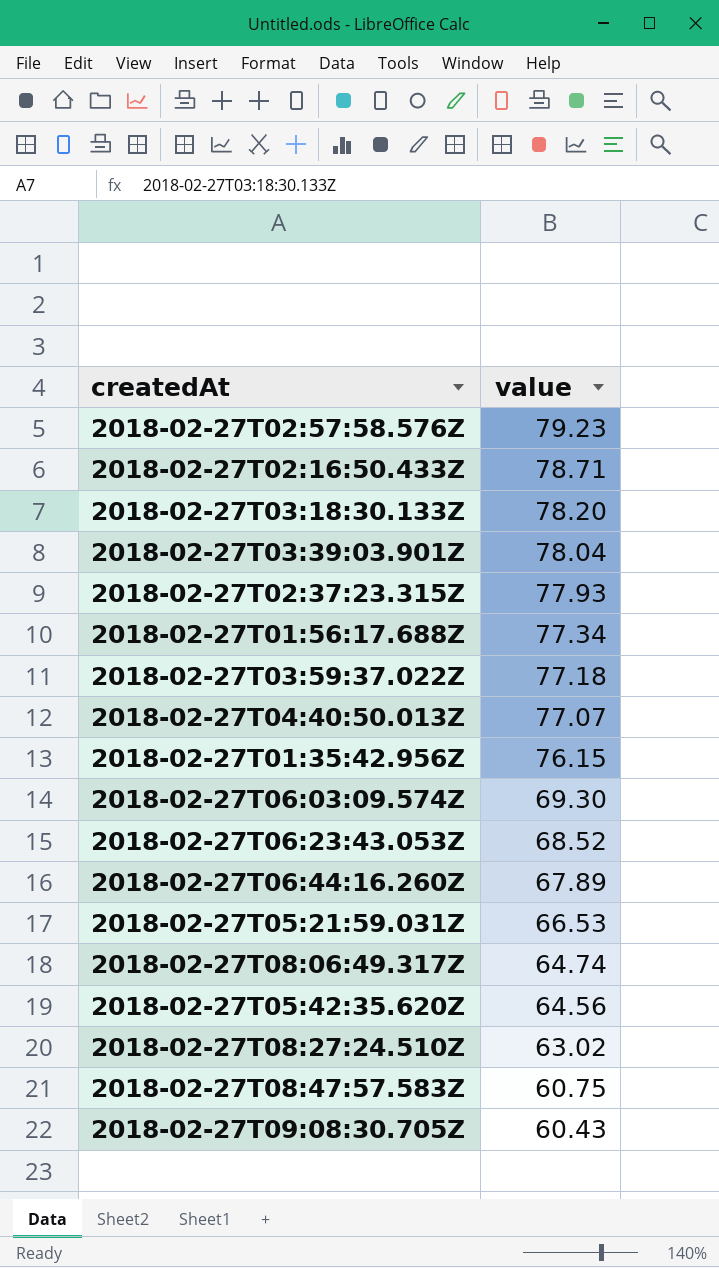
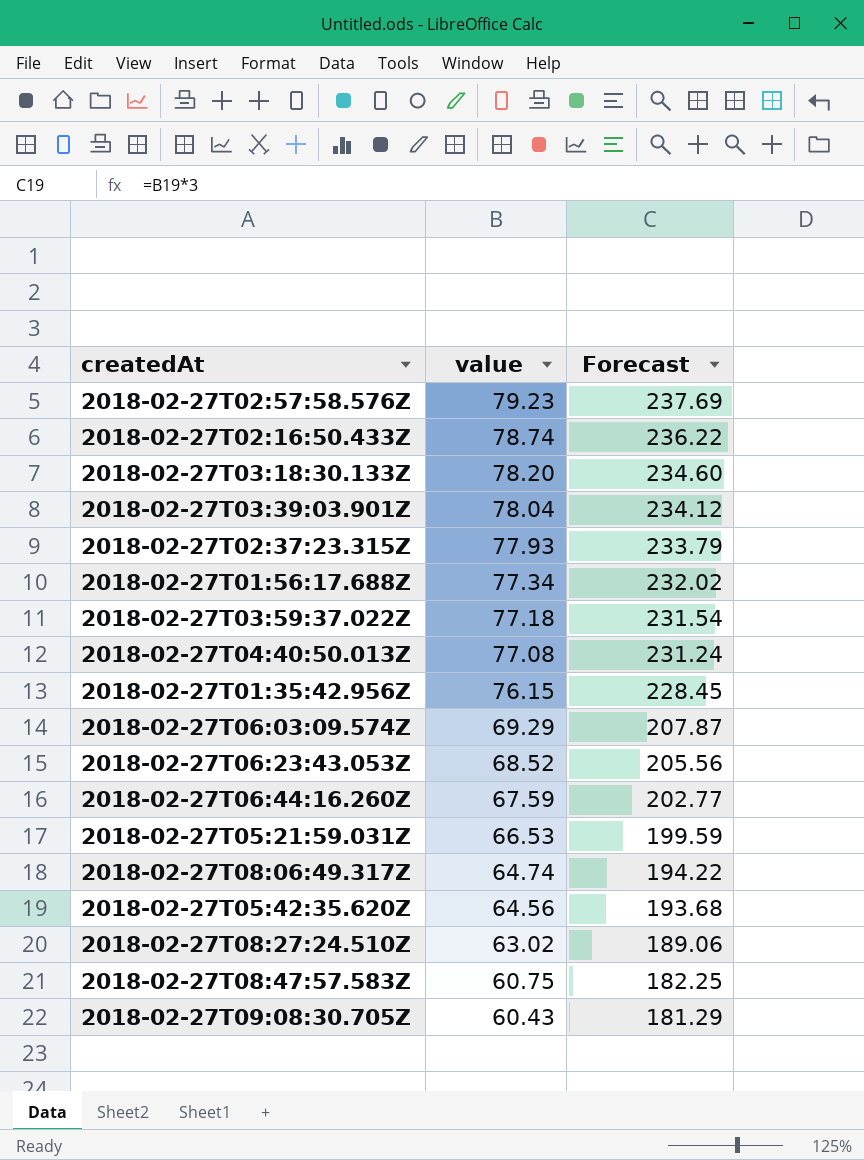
column Forecast | formula: none -> [value] * 3
2018-02-27T02:16:50.433Z | value: 78.71 -> 78.74
2018-02-27T04:40:50.013Z | value: 77.07 -> 77.08
2018-02-27T06:03:09.574Z | value: 69.30 -> 69.29
2018-02-27T06:44:16.260Z | value: 67.89 -> 67.59

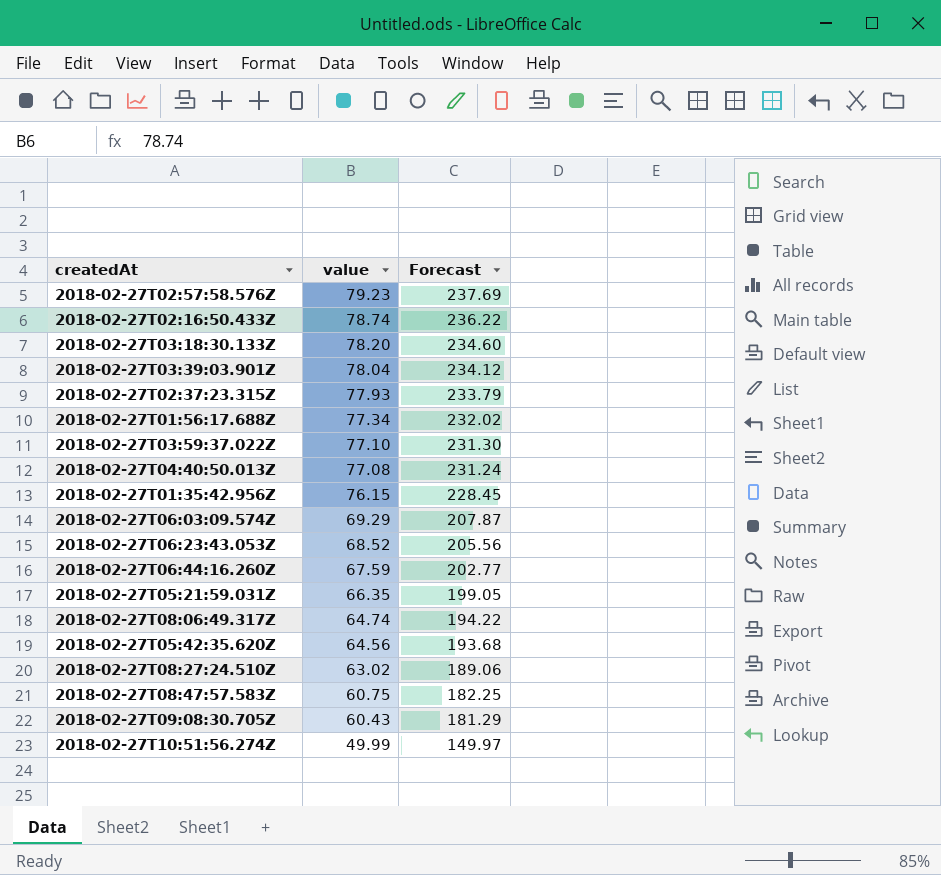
2018-02-27T03:59:37.022Z | value: 77.18 -> 77.10
2018-02-27T03:59:37.022Z | Forecast: 231.54 -> 231.30
2018-02-27T05:21:59.031Z | value: 66.53 -> 66.35
2018-02-27T05:21:59.031Z | Forecast: 199.59 -> 199.05
row 2018-02-27T10:51:56.274Z: none -> 49.99 | 149.97

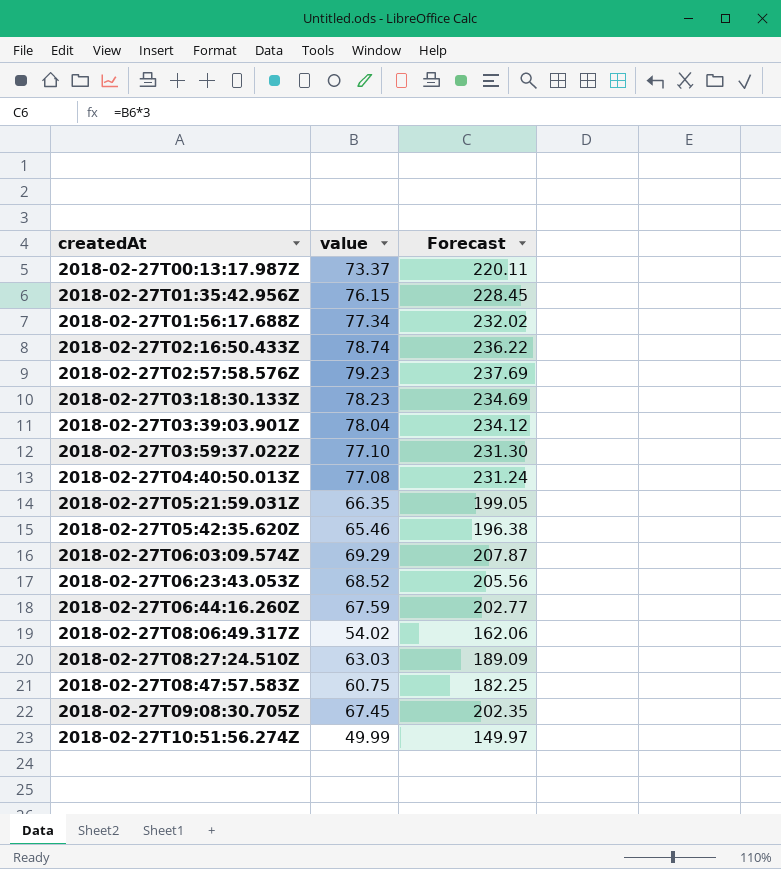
row order: value descending -> createdAt ascending
row 2018-02-27T02:37:23.315Z: 77.93 | 233.79 -> none
row 2018-02-27T00:13:17.987Z: none -> 73.37 | 220.11
2018-02-27T03:18:30.133Z | value: 78.20 -> 78.23
2018-02-27T03:18:30.133Z | Forecast: 234.60 -> 234.69
2018-02-27T05:42:35.620Z | value: 64.56 -> 65.46
2018-02-27T05:42:35.620Z | Forecast: 193.68 -> 196.38
2018-02-27T08:06:49.317Z | value: 64.74 -> 54.02
2018-02-27T08:06:49.317Z | Forecast: 194.22 -> 162.06
2018-02-27T08:27:24.510Z | value: 63.02 -> 63.03
2018-02-27T08:27:24.510Z | Forecast: 189.06 -> 189.09
2018-02-27T09:08:30.705Z | value: 60.43 -> 67.45
2018-02-27T09:08:30.705Z | Forecast: 181.29 -> 202.35

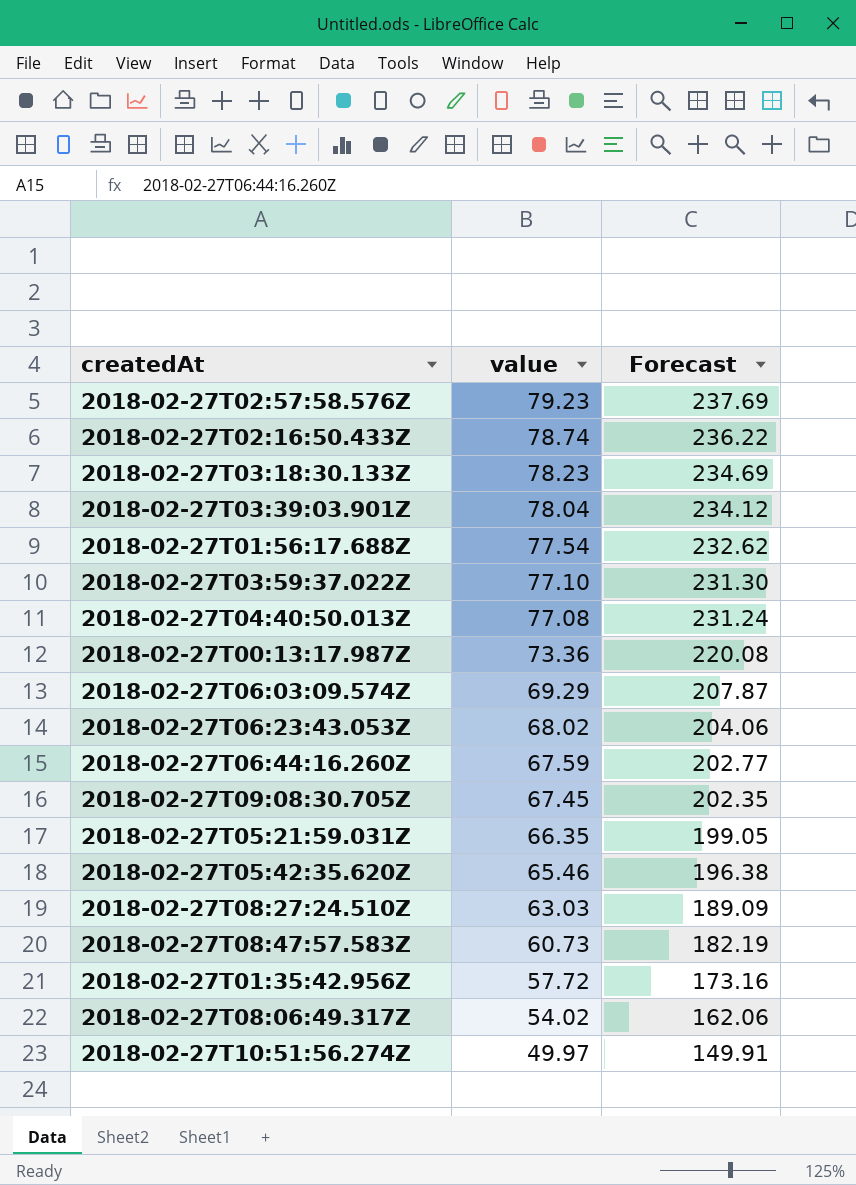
row order: createdAt ascending -> value descending
2018-02-27T01:56:17.688Z | value: 77.34 -> 77.54
2018-02-27T01:56:17.688Z | Forecast: 232.02 -> 232.62
2018-02-27T00:13:17.987Z | value: 73.37 -> 73.36
2018-02-27T00:13:17.987Z | Forecast: 220.11 -> 220.08
2018-02-27T06:23:43.053Z | value: 68.52 -> 68.02
2018-02-27T06:23:43.053Z | Forecast: 205.56 -> 204.06
2018-02-27T08:47:57.583Z | value: 60.75 -> 60.73
2018-02-27T08:47:57.583Z | Forecast: 182.25 -> 182.19
2018-02-27T01:35:42.956Z | value: 76.15 -> 57.72
2018-02-27T01:35:42.956Z | Forecast: 228.45 -> 173.16
2018-02-27T10:51:56.274Z | value: 49.99 -> 49.97
2018-02-27T10:51:56.274Z | Forecast: 149.97 -> 149.91

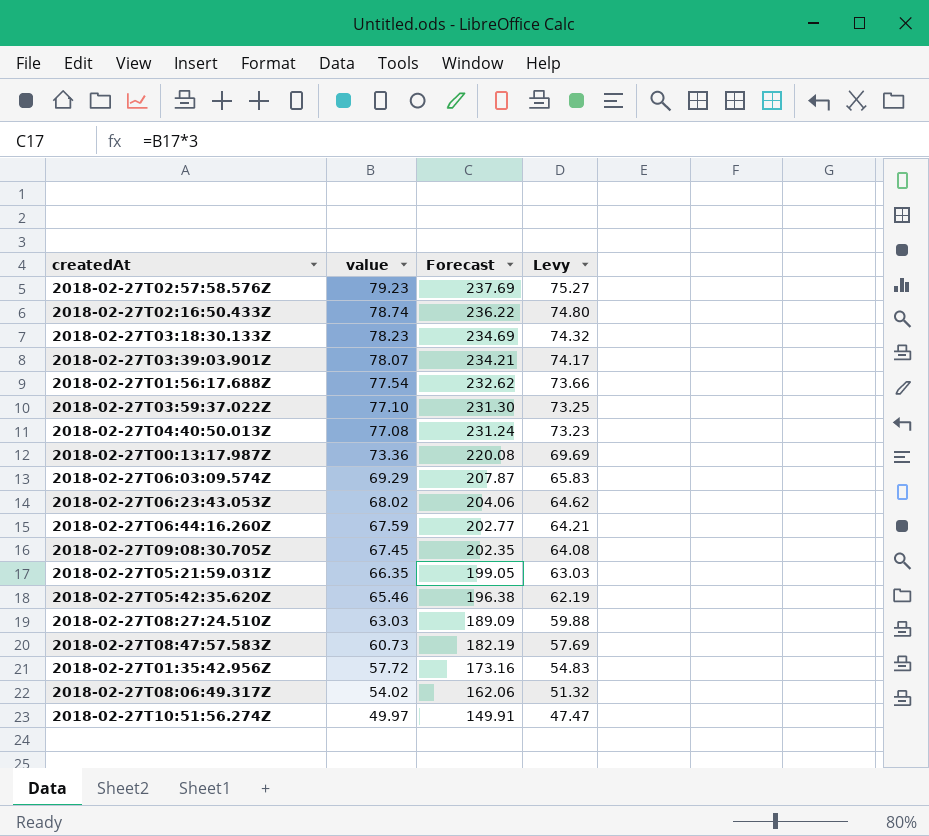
column Levy | formula: none -> [value] * 0.95
2018-02-27T03:39:03.901Z | value: 78.04 -> 78.07
2018-02-27T03:39:03.901Z | Forecast: 234.12 -> 234.21

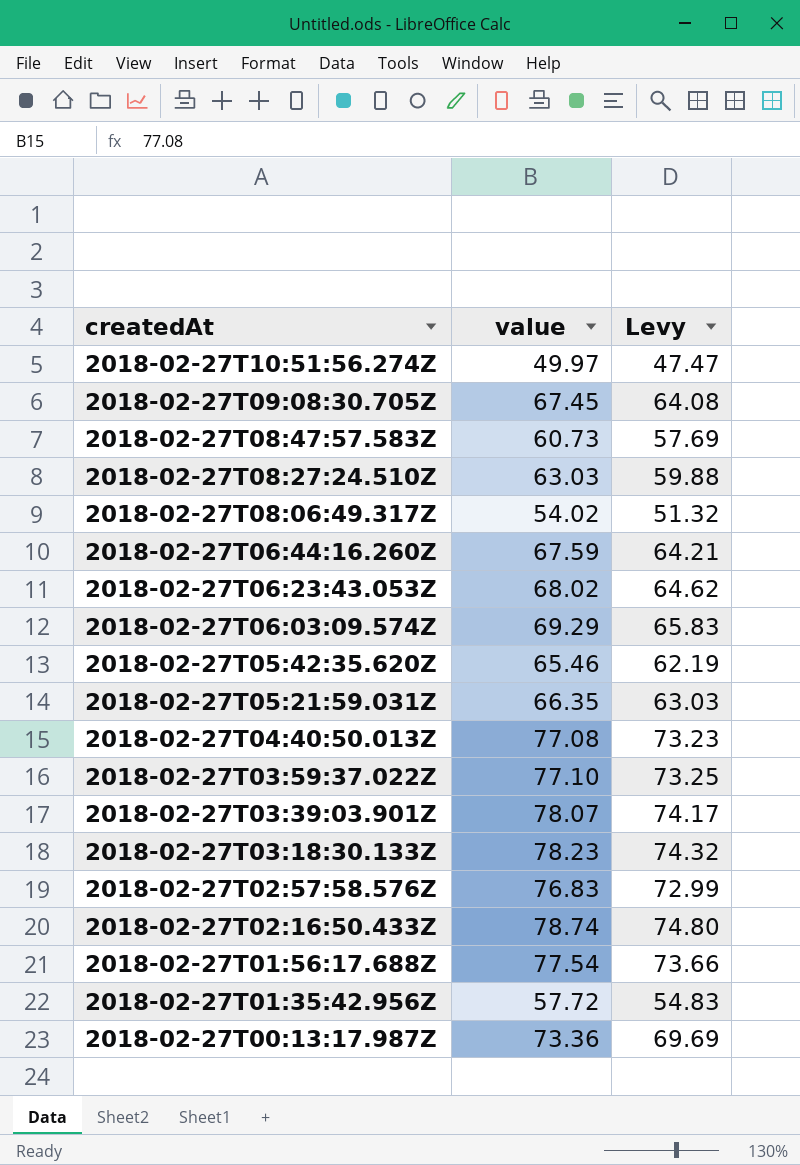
row order: value descending -> createdAt descending
column Forecast | formula: [value] * 3 -> none
2018-02-27T02:57:58.576Z | value: 79.23 -> 76.83
2018-02-27T02:57:58.576Z | Levy: 75.27 -> 72.99

